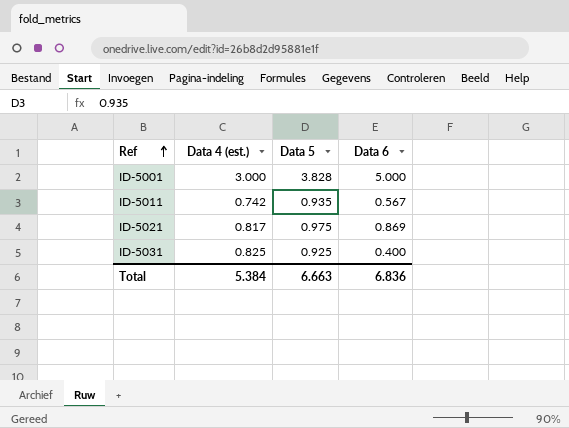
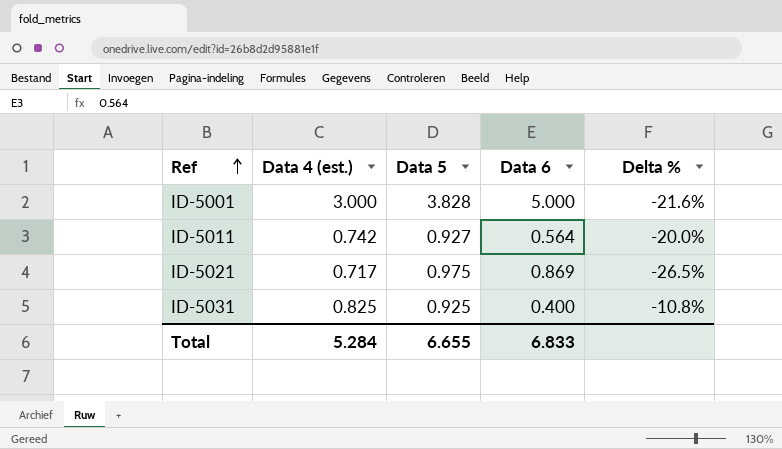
column Delta % | formula: none -> ([Data 4 (est.)] - [Data 5]) / [Data 5]
ID-5011 | Data 5: 0.935 -> 0.927
ID-5011 | Data 6: 0.567 -> 0.564
ID-5021 | Data 4 (est.): 0.817 -> 0.717
Total | Data 4 (est.): 5.384 -> 5.284
Total | Data 5: 6.663 -> 6.655
Total | Data 6: 6.836 -> 6.833

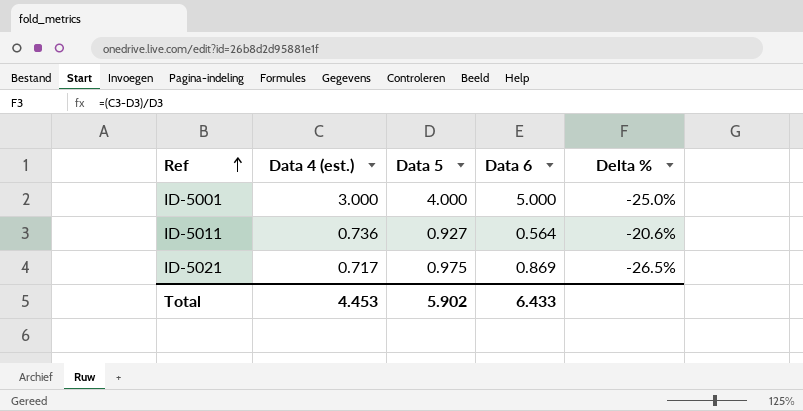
row ID-5031: 0.825 | 0.925 | 0.400 | -10.8% -> none
ID-5001 | Data 5: 3.828 -> 4.000
ID-5001 | Delta %: -21.6% -> -25.0%
ID-5011 | Data 4 (est.): 0.742 -> 0.736
ID-5011 | Delta %: -20.0% -> -20.6%
Total | Data 4 (est.): 5.284 -> 4.453
Total | Data 5: 6.655 -> 5.902
Total | Data 6: 6.833 -> 6.433

